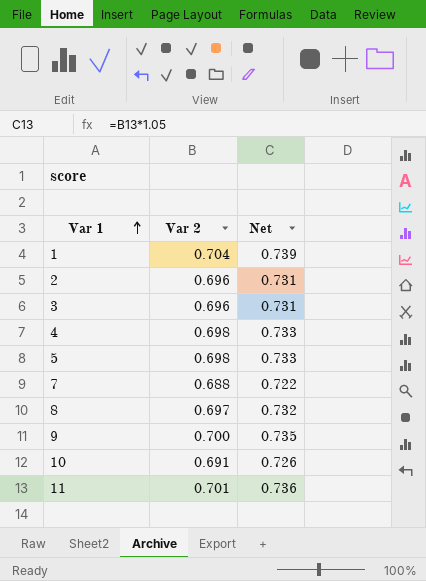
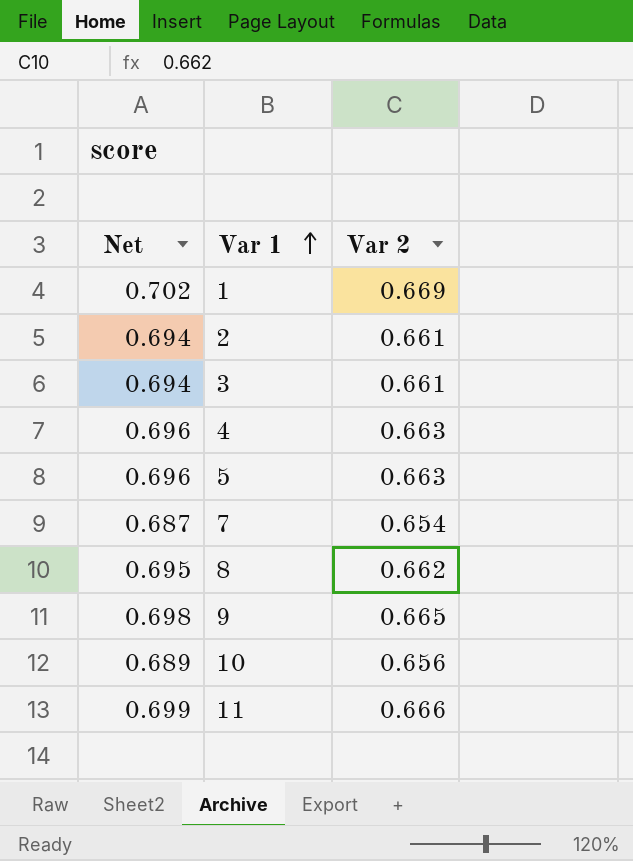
column Net | position: 3 -> 1
1 | Net: 0.739 -> 0.702
1 | Var 2: 0.704 -> 0.669
2 | Net: 0.731 -> 0.694
2 | Var 2: 0.696 -> 0.661
3 | Net: 0.731 -> 0.694
3 | Var 2: 0.696 -> 0.661
4 | Net: 0.733 -> 0.696
4 | Var 2: 0.698 -> 0.663
5 | Net: 0.733 -> 0.696
5 | Var 2: 0.698 -> 0.663
7 | Net: 0.722 -> 0.687
7 | Var 2: 0.688 -> 0.654
8 | Net: 0.732 -> 0.695
8 | Var 2: 0.697 -> 0.662
9 | Net: 0.735 -> 0.698
9 | Var 2: 0.700 -> 0.665
10 | Net: 0.726 -> 0.689
10 | Var 2: 0.691 -> 0.656
11 | Net: 0.736 -> 0.699
11 | Var 2: 0.701 -> 0.666

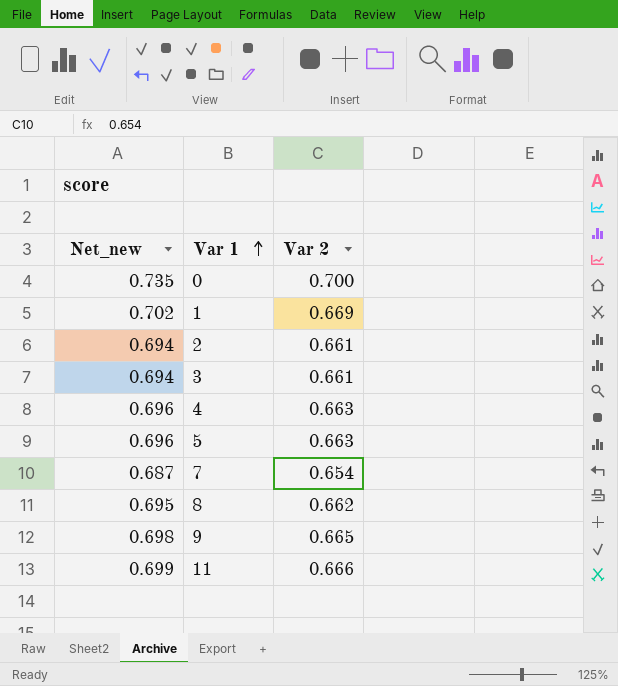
column name: Net -> Net_new
row 10: 0.689 | 0.656 -> none
row 0: none -> 0.735 | 0.700

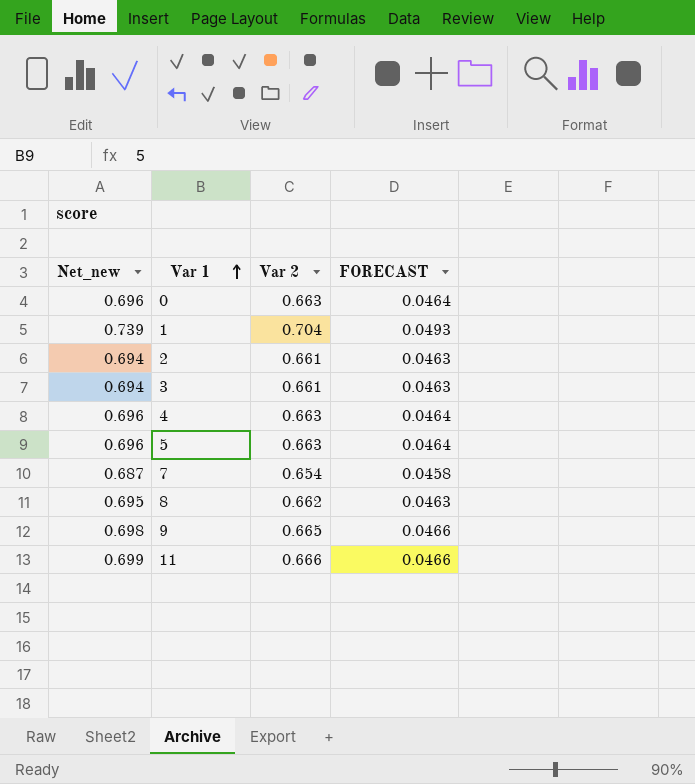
column FORECAST | formula: none -> [Var 2] * 0.07
0 | Net_new: 0.735 -> 0.696
0 | Var 2: 0.700 -> 0.663
1 | Net_new: 0.702 -> 0.739
1 | Var 2: 0.669 -> 0.704

